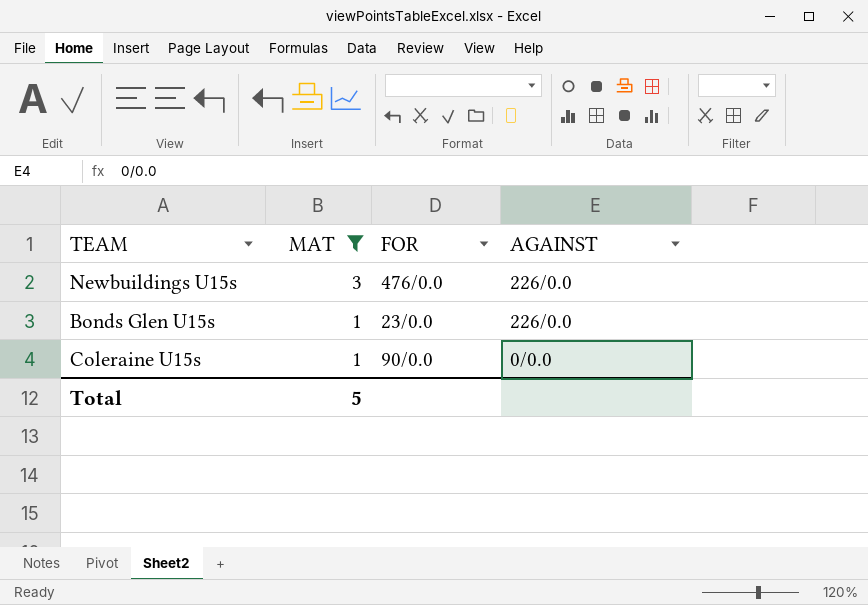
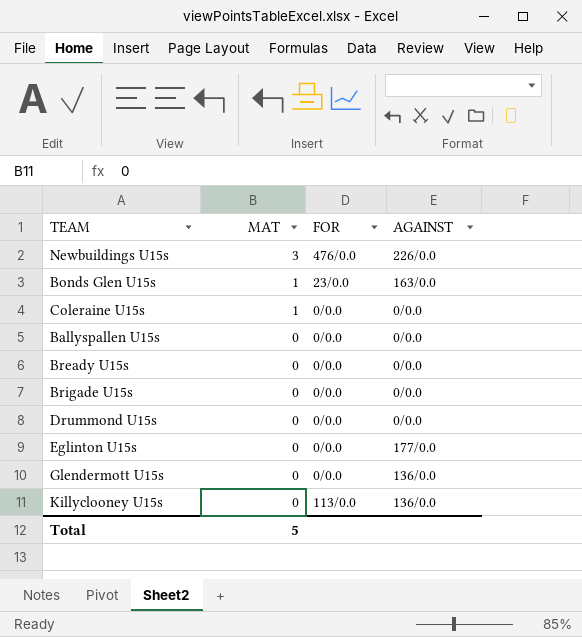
filter: MAT != 0 -> none
Bonds Glen U15s | AGAINST: 226/0.0 -> 163/0.0
Coleraine U15s | FOR: 90/0.0 -> 0/0.0

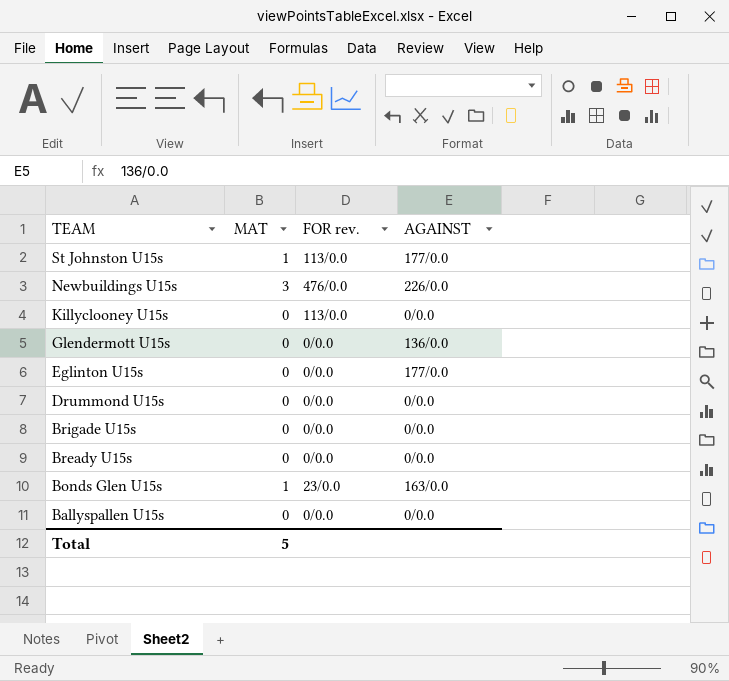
row order: MAT descending -> TEAM descending
column name: FOR -> FOR rev.
row Coleraine U15s: 1 | 0/0.0 | 0/0.0 -> none
row St Johnston U15s: none -> 1 | 113/0.0 | 177/0.0
Killyclooney U15s | AGAINST: 136/0.0 -> 0/0.0

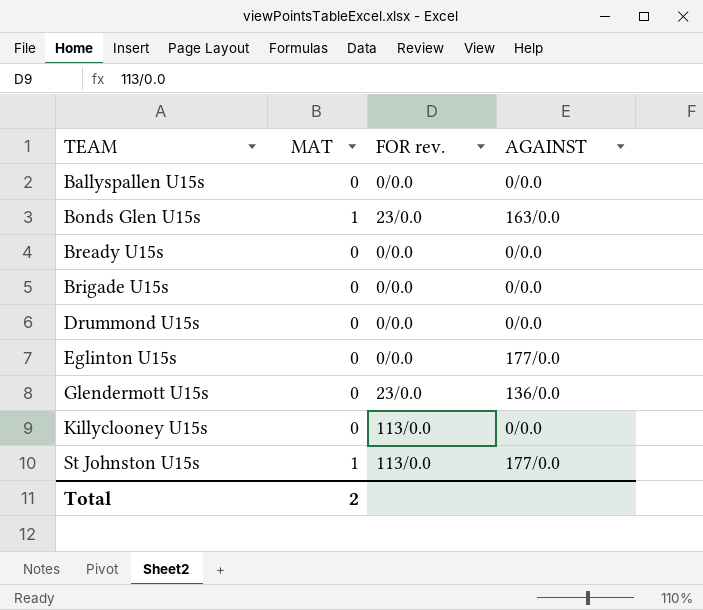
row order: TEAM descending -> TEAM ascending
row Newbuildings U15s: 3 | 476/0.0 | 226/0.0 -> none
Glendermott U15s | FOR rev.: 0/0.0 -> 23/0.0
Total | MAT: 5 -> 2

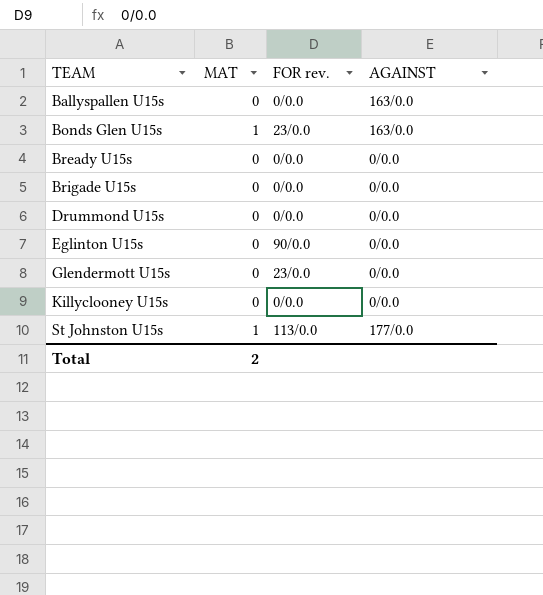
Ballyspallen U15s | AGAINST: 0/0.0 -> 163/0.0
Eglinton U15s | FOR rev.: 0/0.0 -> 90/0.0
Eglinton U15s | AGAINST: 177/0.0 -> 0/0.0
Glendermott U15s | AGAINST: 136/0.0 -> 0/0.0
Killyclooney U15s | FOR rev.: 113/0.0 -> 0/0.0

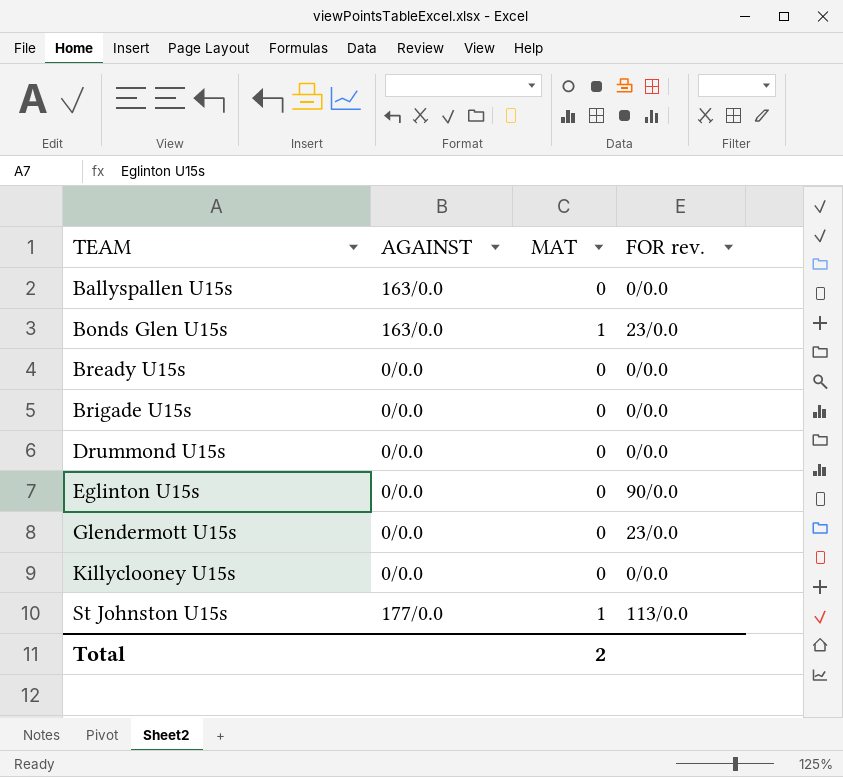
column AGAINST | position: 4 -> 2

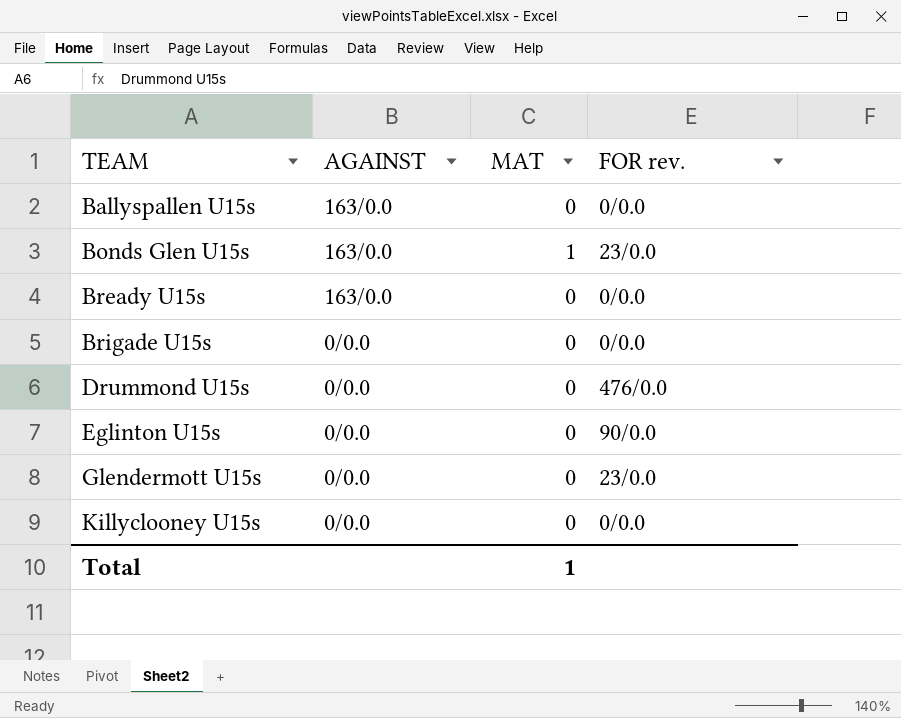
row St Johnston U15s: 177/0.0 | 1 | 113/0.0 -> none
Bready U15s | AGAINST: 0/0.0 -> 163/0.0
Drummond U15s | FOR rev.: 0/0.0 -> 476/0.0
Total | MAT: 2 -> 1

